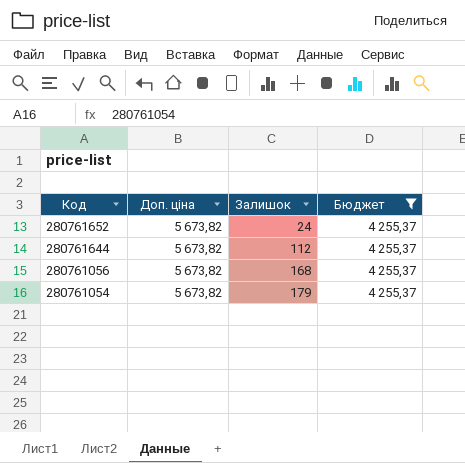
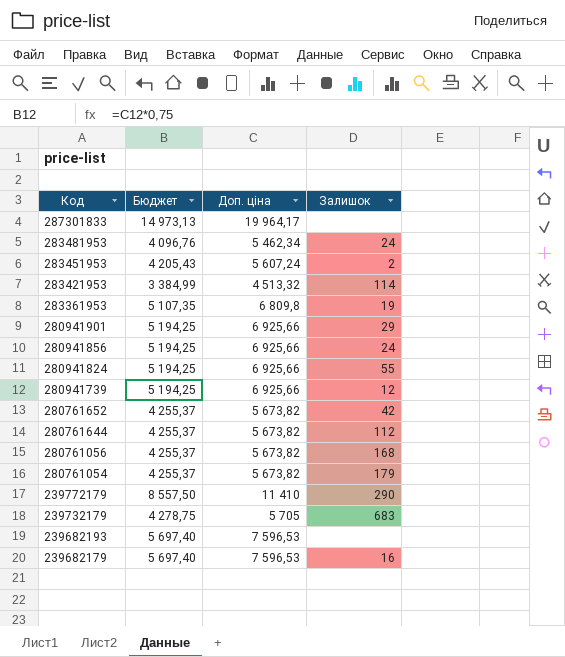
filter: Бюджет = 4 255,37 -> none
column Бюджет | position: 4 -> 2
280761652 | Залишок: 24 -> 42

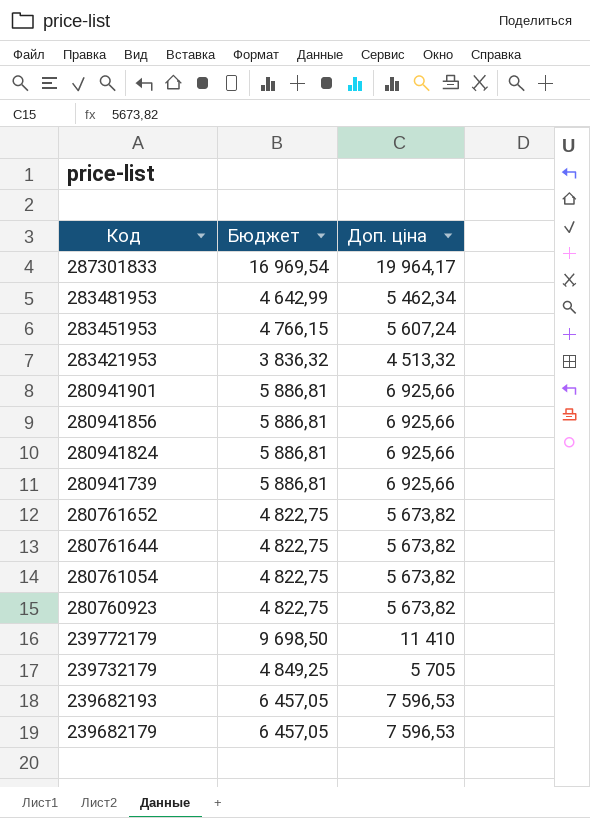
column Залишок | position: 4 -> none
column Бюджет | formula: [Доп. ціна] * 0,75 -> [Доп. ціна] * 0,85
row 283361953: 5 107,35 | 6 809,8 | 19 -> none
row 280761056: 4 255,37 | 5 673,82 | 168 -> none
row 280760923: none -> 4 822,75 | 5 673,82

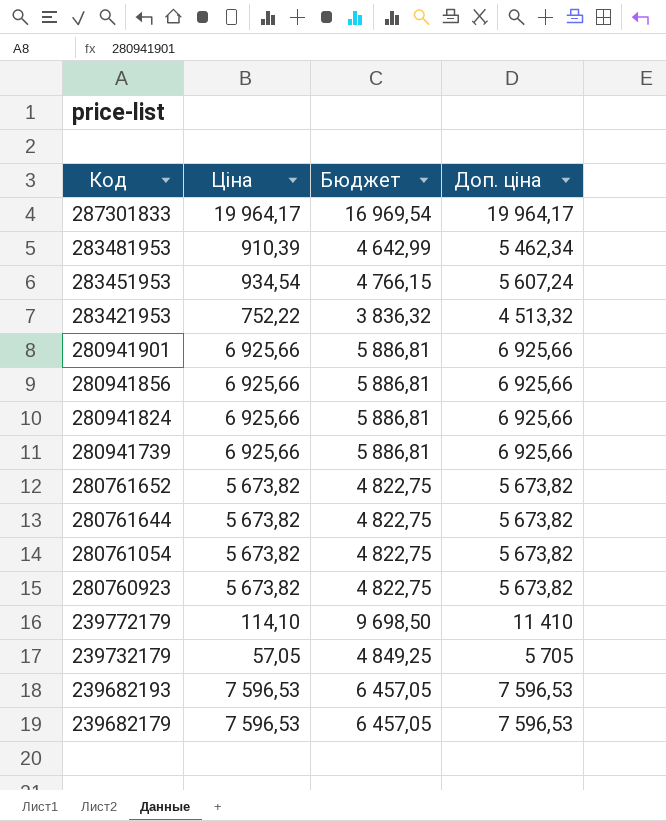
column Ціна | position: none -> 2

